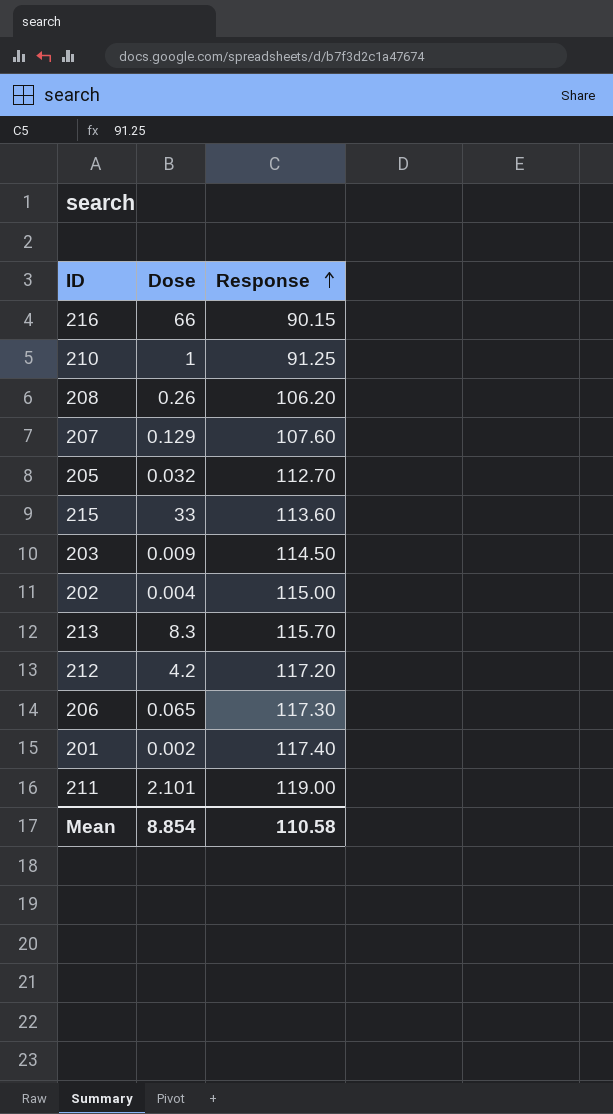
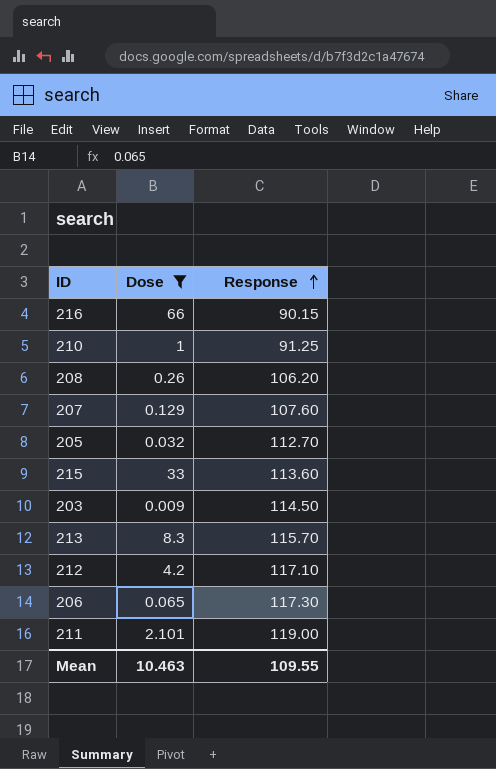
filter: none -> Dose >= 0.009
212 | Response: 117.20 -> 117.10
Mean | Dose: 8.854 -> 10.463
Mean | Response: 110.58 -> 109.55

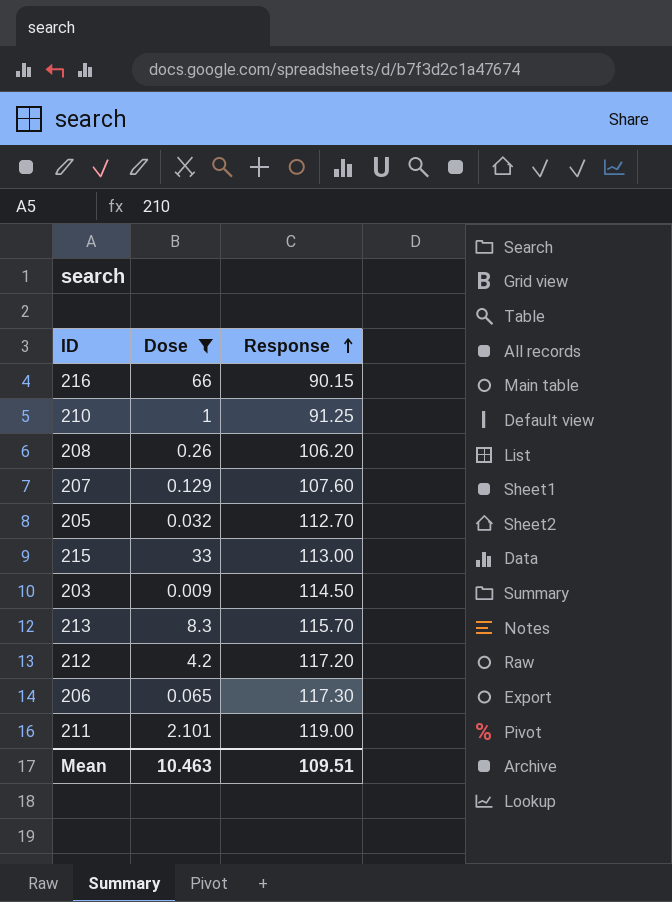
215 | Response: 113.60 -> 113.00
212 | Response: 117.10 -> 117.20
Mean | Response: 109.55 -> 109.51

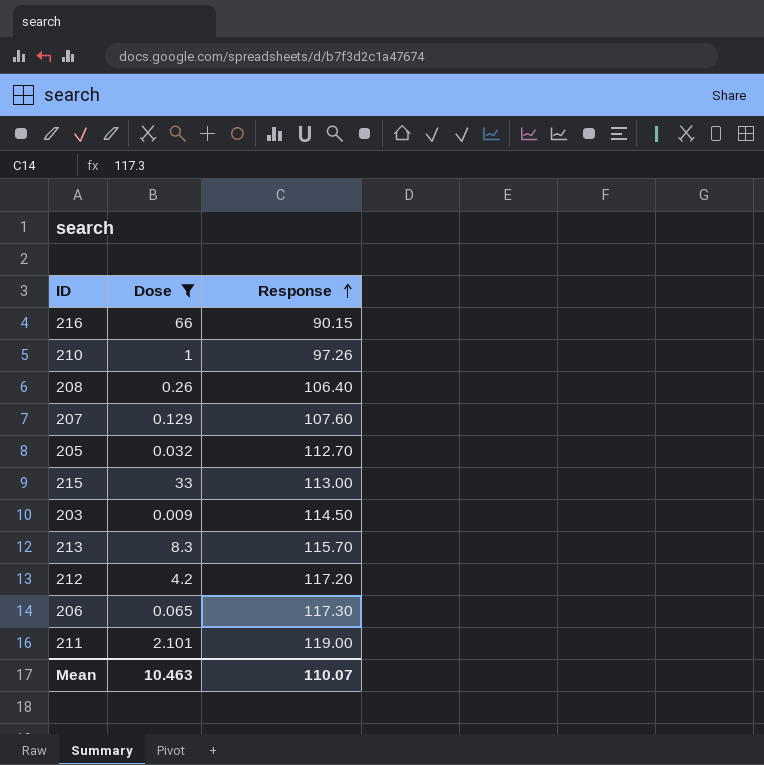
210 | Response: 91.25 -> 97.26
208 | Response: 106.20 -> 106.40
Mean | Response: 109.51 -> 110.07

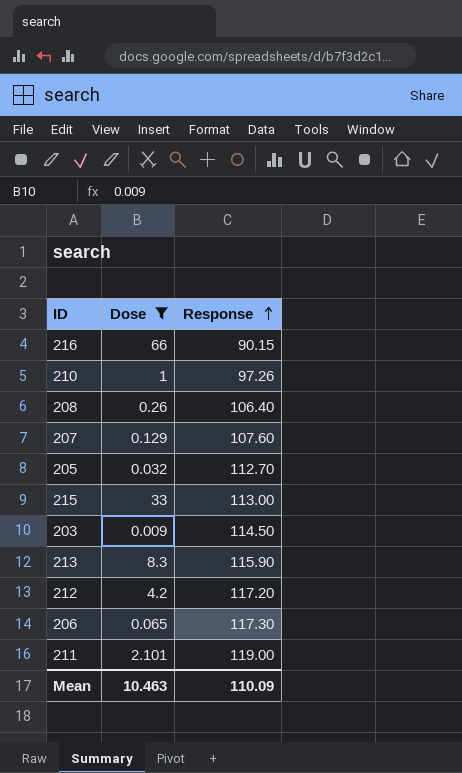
213 | Response: 115.70 -> 115.90
Mean | Response: 110.07 -> 110.09

